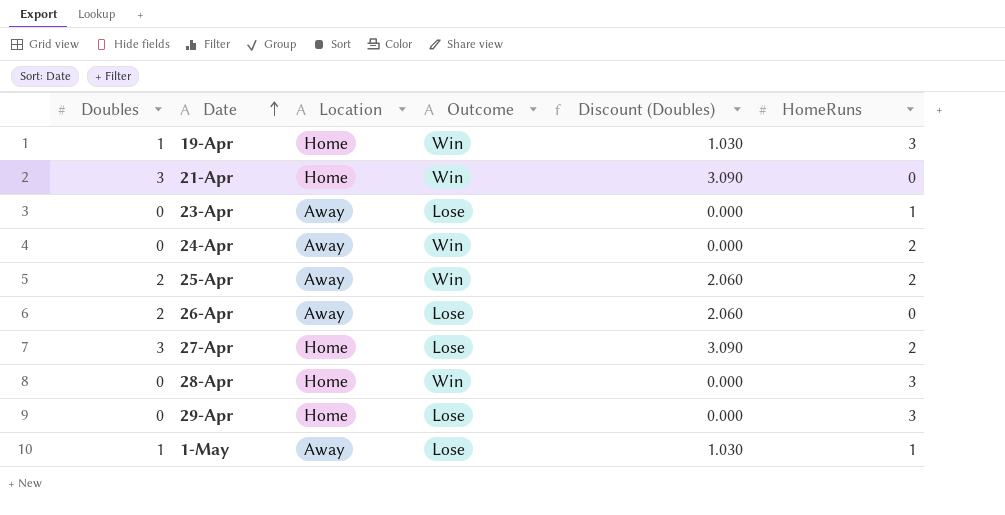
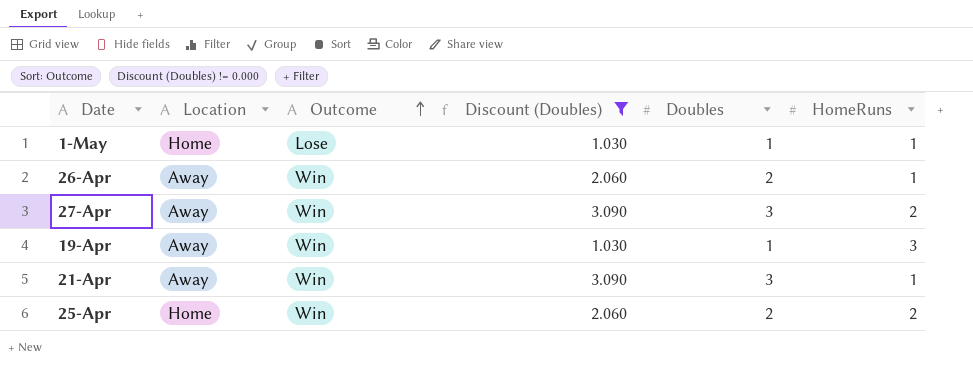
filter: none -> Discount (Doubles) != 0.000
row order: Date ascending -> Outcome ascending
column Doubles | position: 1 -> 5
1-May | Location: Away -> Home
26-Apr | Outcome: Lose -> Win
26-Apr | HomeRuns: 0 -> 1
27-Apr | Location: Home -> Away
27-Apr | Outcome: Lose -> Win
19-Apr | Location: Home -> Away
21-Apr | Location: Home -> Away
21-Apr | HomeRuns: 0 -> 1
25-Apr | Location: Away -> Home

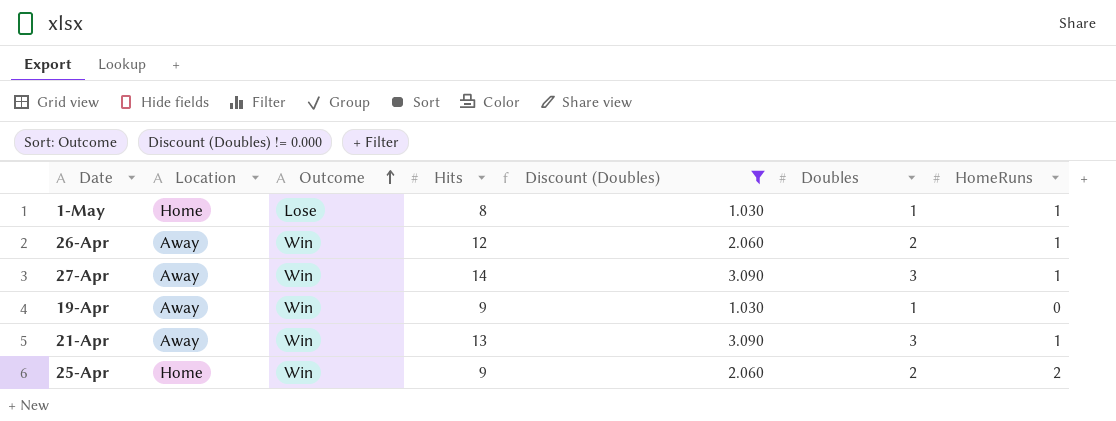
column Hits | position: none -> 4
27-Apr | HomeRuns: 2 -> 1
19-Apr | HomeRuns: 3 -> 0

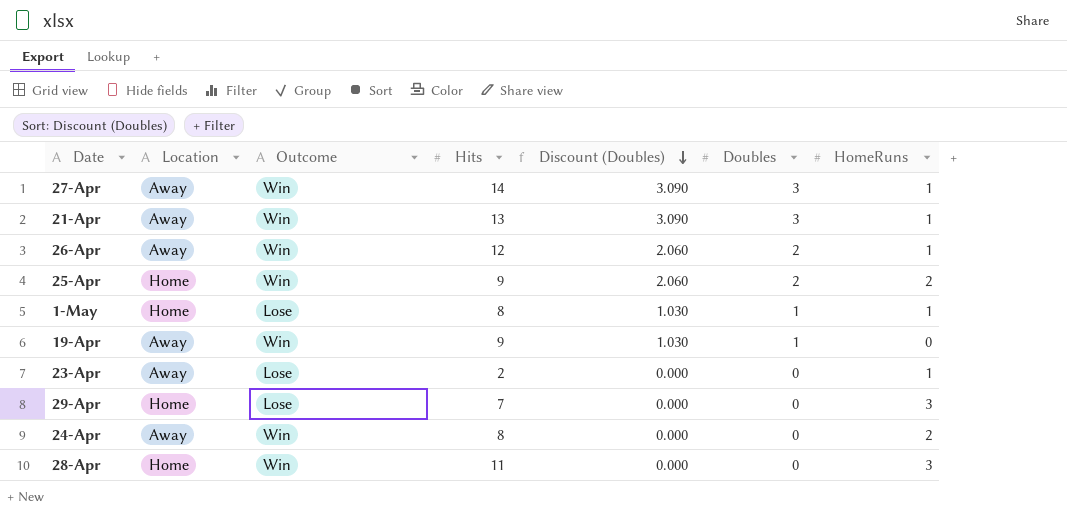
filter: Discount (Doubles) != 0.000 -> none
row order: Outcome ascending -> Discount (Doubles) descending

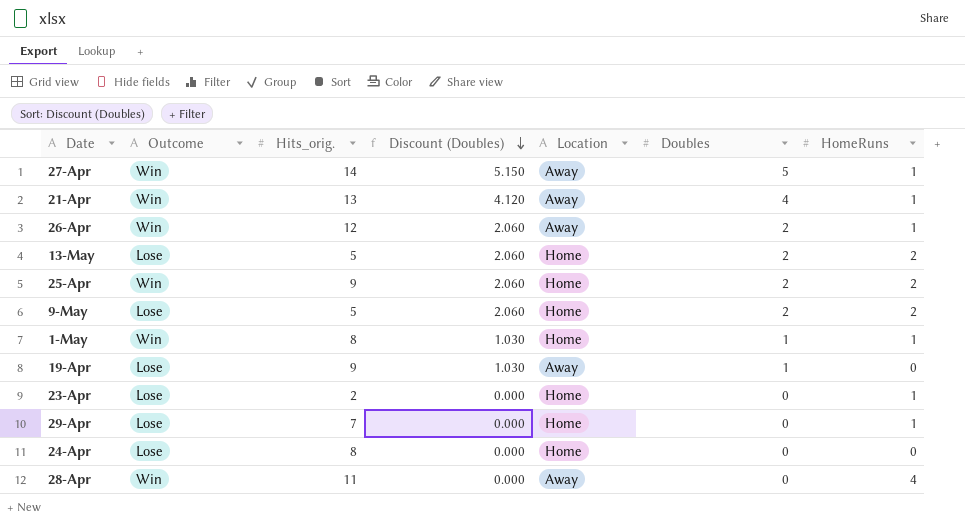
column name: Hits -> Hits_orig.
column Location | position: 2 -> 5
27-Apr | Discount (Doubles): 3.090 -> 5.150
27-Apr | Doubles: 3 -> 5
21-Apr | Discount (Doubles): 3.090 -> 4.120
21-Apr | Doubles: 3 -> 4
row 13-May: none -> Lose | 5 | 2.060 | Home | 2 | 2
row 9-May: none -> Lose | 5 | 2.060 | Home | 2 | 2
1-May | Outcome: Lose -> Win
19-Apr | Outcome: Win -> Lose
23-Apr | Location: Away -> Home
29-Apr | HomeRuns: 3 -> 1
24-Apr | Outcome: Win -> Lose
24-Apr | Location: Away -> Home
24-Apr | HomeRuns: 2 -> 0
28-Apr | Location: Home -> Away
28-Apr | HomeRuns: 3 -> 4

